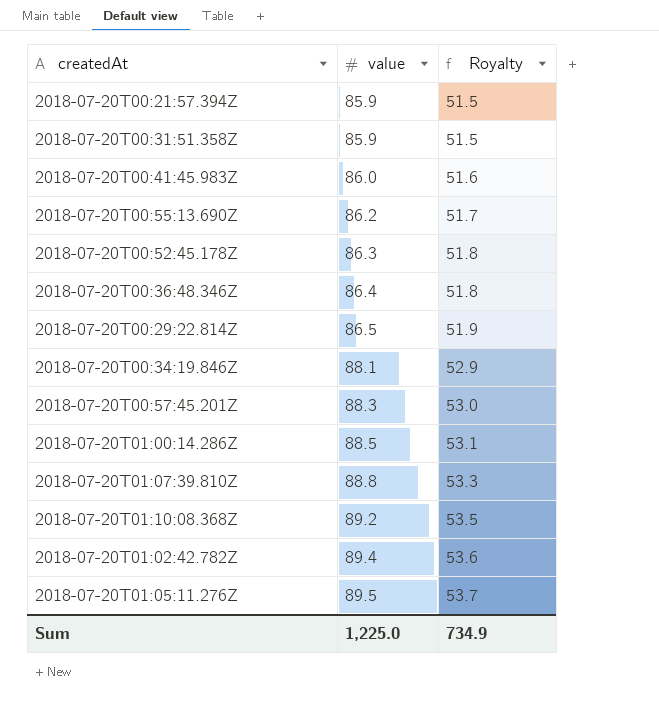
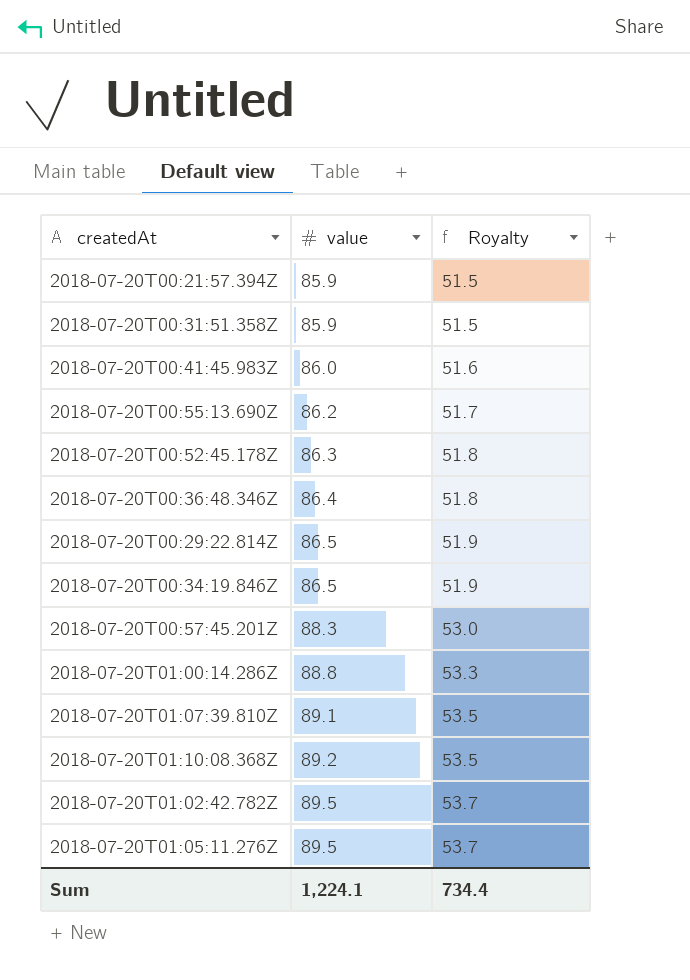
2018-07-20T00:34:19.846Z | value: 88.1 -> 86.5
2018-07-20T00:34:19.846Z | Royalty: 52.9 -> 51.9
2018-07-20T01:00:14.286Z | value: 88.5 -> 88.8
2018-07-20T01:00:14.286Z | Royalty: 53.1 -> 53.3
2018-07-20T01:07:39.810Z | value: 88.8 -> 89.1
2018-07-20T01:07:39.810Z | Royalty: 53.3 -> 53.5
2018-07-20T01:02:42.782Z | value: 89.4 -> 89.5
2018-07-20T01:02:42.782Z | Royalty: 53.6 -> 53.7
Sum | value: 1,225.0 -> 1,224.1
Sum | Royalty: 734.9 -> 734.4

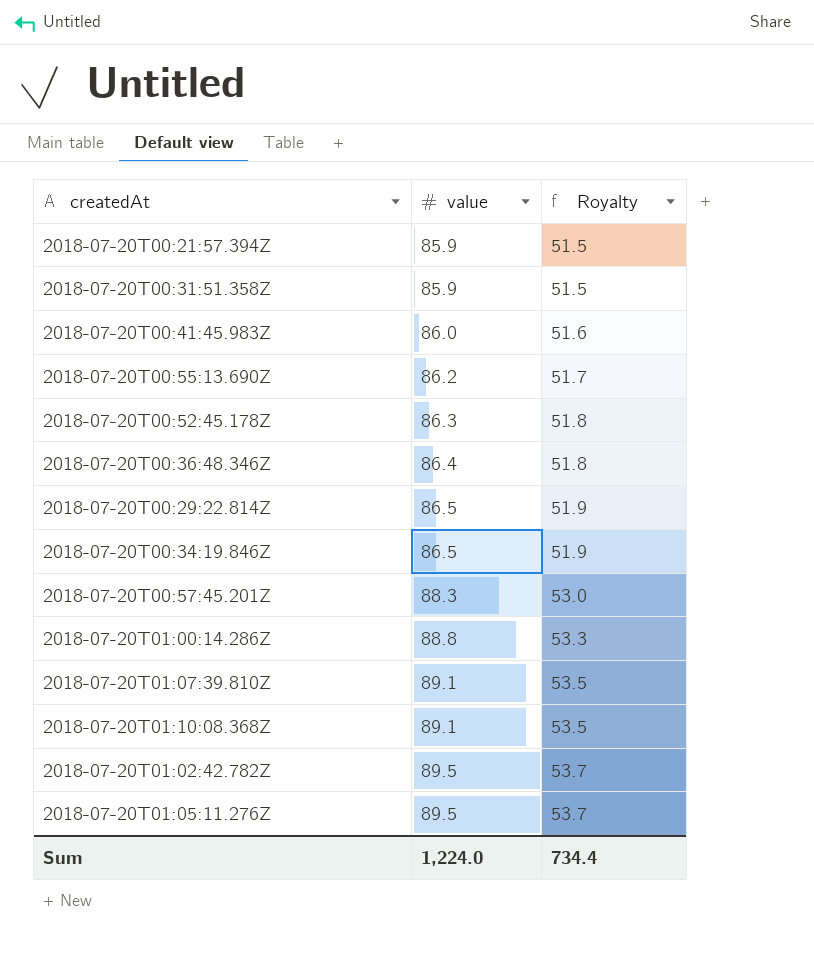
2018-07-20T01:10:08.368Z | value: 89.2 -> 89.1
Sum | value: 1,224.1 -> 1,224.0

